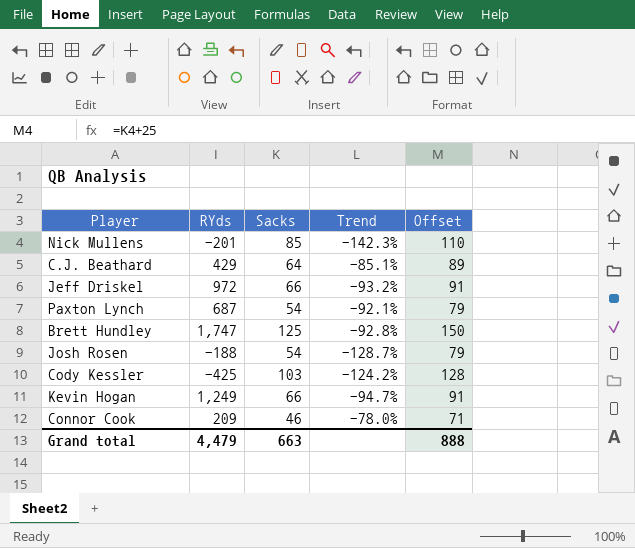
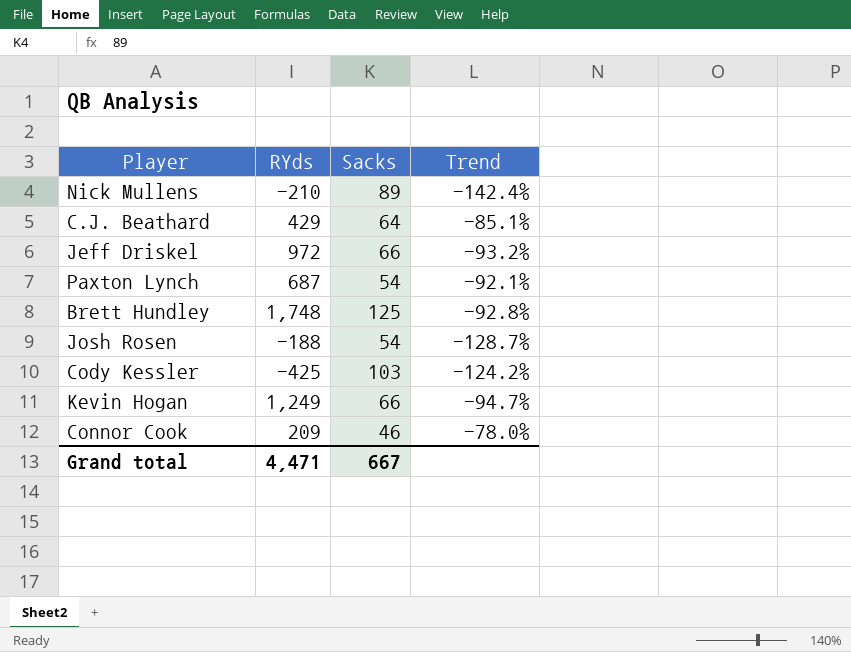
column Offset | formula: [Sacks] + 25 -> none
Nick Mullens | RYds: -201 -> -210
Nick Mullens | Sacks: 85 -> 89
Nick Mullens | Trend: -142.3% -> -142.4%
Brett Hundley | RYds: 1,747 -> 1,748
Grand total | RYds: 4,479 -> 4,471
Grand total | Sacks: 663 -> 667

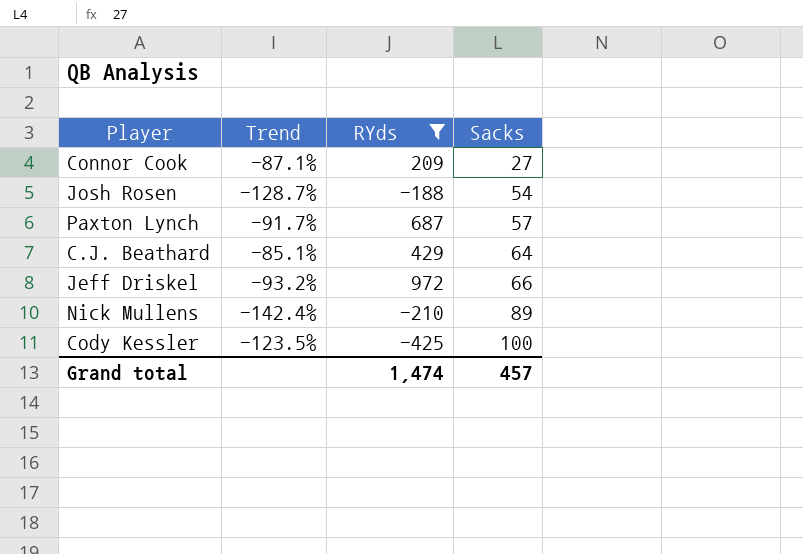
filter: none -> RYds <= 972
row order: none -> Sacks ascending
column Trend | position: 4 -> 2
Connor Cook | Trend: -78.0% -> -87.1%
Connor Cook | Sacks: 46 -> 27
Paxton Lynch | Trend: -92.1% -> -91.7%
Paxton Lynch | Sacks: 54 -> 57
Cody Kessler | Trend: -124.2% -> -123.5%
Cody Kessler | Sacks: 103 -> 100
Grand total | RYds: 4,471 -> 1,474
Grand total | Sacks: 667 -> 457

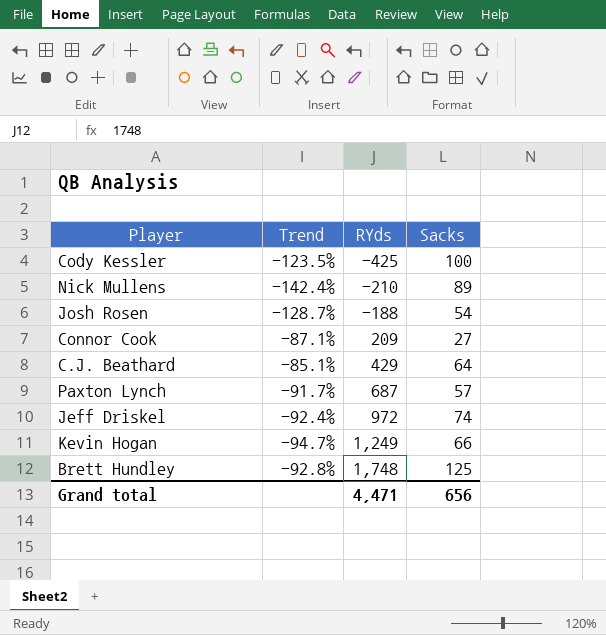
filter: RYds <= 972 -> none
row order: Sacks ascending -> RYds ascending
Jeff Driskel | Trend: -93.2% -> -92.4%
Jeff Driskel | Sacks: 66 -> 74
Grand total | RYds: 1,474 -> 4,471
Grand total | Sacks: 457 -> 656

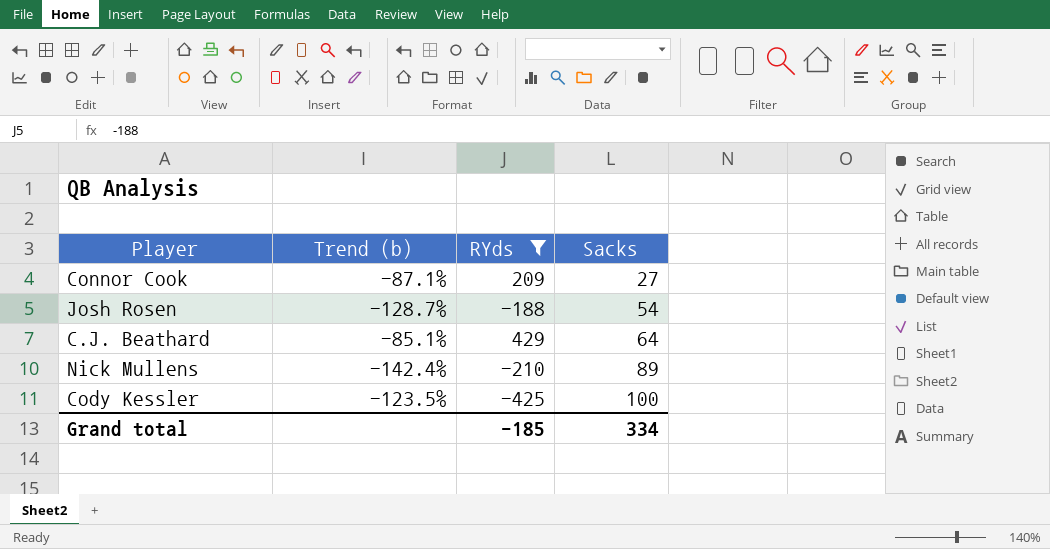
filter: none -> RYds <= 429
row order: RYds ascending -> Sacks ascending
column name: Trend -> Trend (b)
Grand total | RYds: 4,471 -> -185
Grand total | Sacks: 656 -> 334

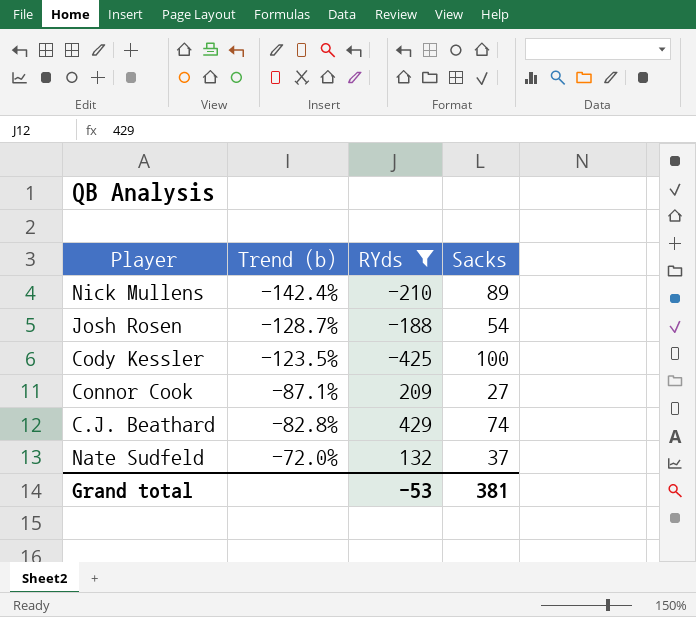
row order: Sacks ascending -> Trend (b) ascending
C.J. Beathard | Trend (b): -85.1% -> -82.8%
C.J. Beathard | Sacks: 64 -> 74
row Nate Sudfeld: none -> -72.0% | 132 | 37
Grand total | RYds: -185 -> -53
Grand total | Sacks: 334 -> 381

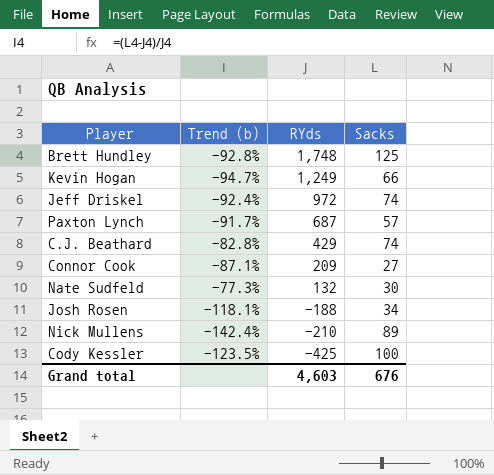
filter: RYds <= 429 -> none
row order: Trend (b) ascending -> RYds descending
Nate Sudfeld | Trend (b): -72.0% -> -77.3%
Nate Sudfeld | Sacks: 37 -> 30
Josh Rosen | Trend (b): -128.7% -> -118.1%
Josh Rosen | Sacks: 54 -> 34
Grand total | RYds: -53 -> 4,603
Grand total | Sacks: 381 -> 676

